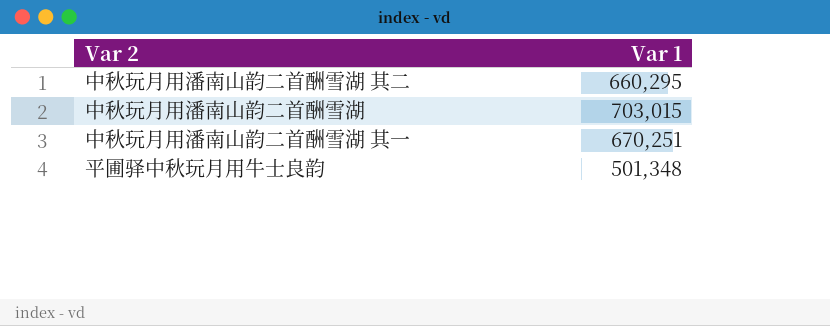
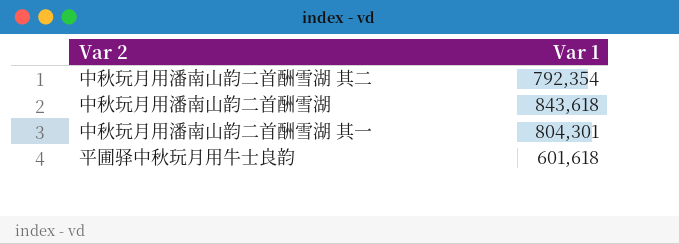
中秋玩月用潘南山韵二首酬雪湖 其二 | Var 1: 660,295 -> 792,354
中秋玩月用潘南山韵二首酬雪湖 | Var 1: 703,015 -> 843,618
中秋玩月用潘南山韵二首酬雪湖 其一 | Var 1: 670,251 -> 804,301
平圃驿中秋玩月用牛士良韵 | Var 1: 501,348 -> 601,618

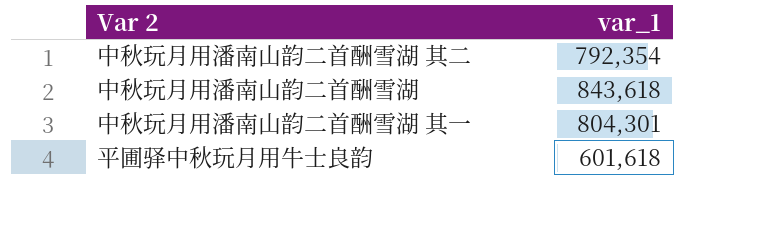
column name: Var 1 -> var_1

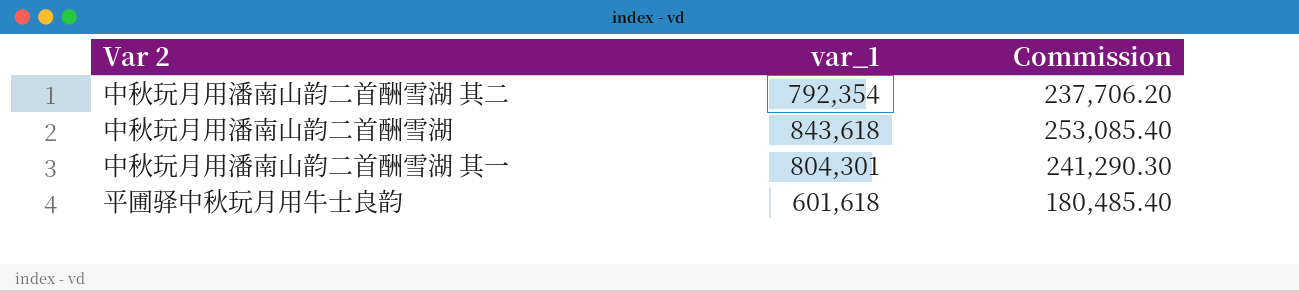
column Commission | formula: none -> [var_1] * 0.3

